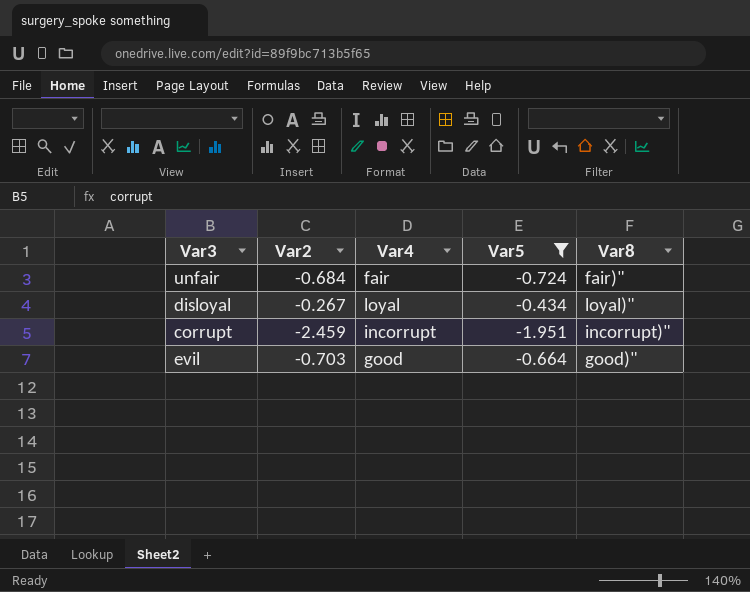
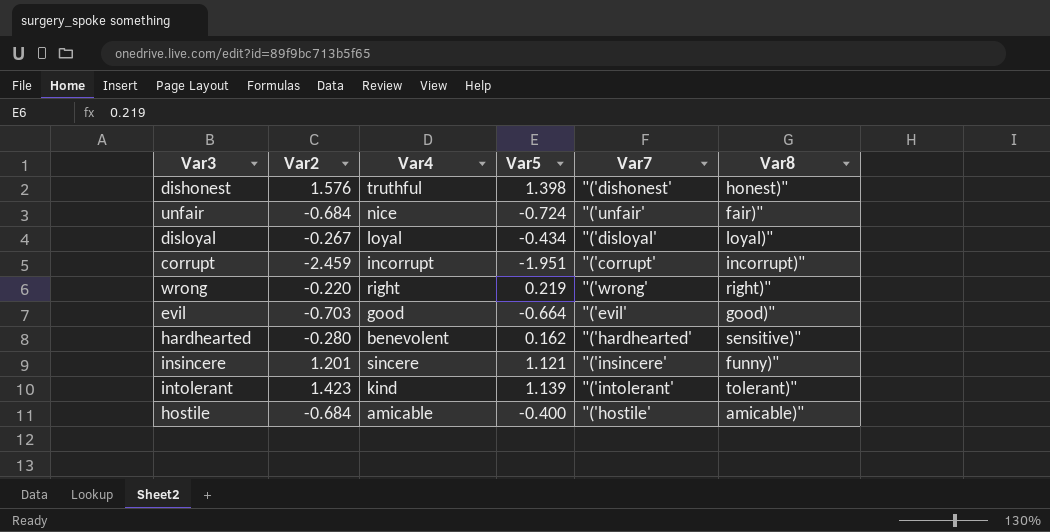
filter: Var5 <= -0.434 -> none
column Var7 | position: none -> 5
unfair | Var4: fair -> nice

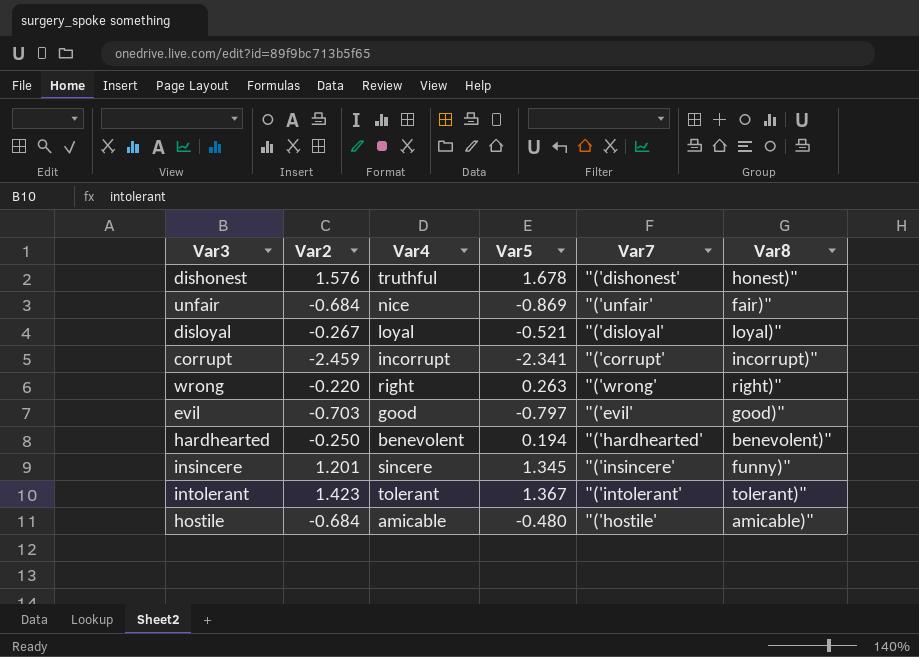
dishonest | Var5: 1.398 -> 1.678
unfair | Var5: -0.724 -> -0.869
disloyal | Var5: -0.434 -> -0.521
corrupt | Var5: -1.951 -> -2.341
wrong | Var5: 0.219 -> 0.263
evil | Var5: -0.664 -> -0.797
hardhearted | Var2: -0.280 -> -0.250
hardhearted | Var5: 0.162 -> 0.194
hardhearted | Var8: sensitive)" -> benevolent)"
insincere | Var5: 1.121 -> 1.345
intolerant | Var4: kind -> tolerant
intolerant | Var5: 1.139 -> 1.367
hostile | Var5: -0.400 -> -0.480

